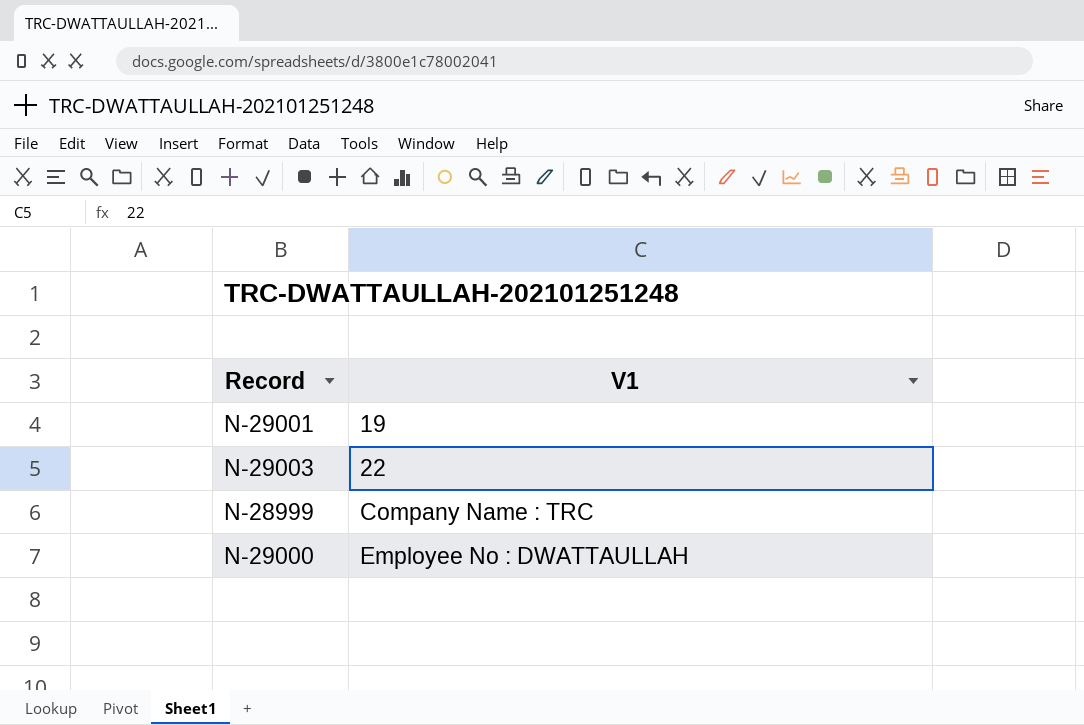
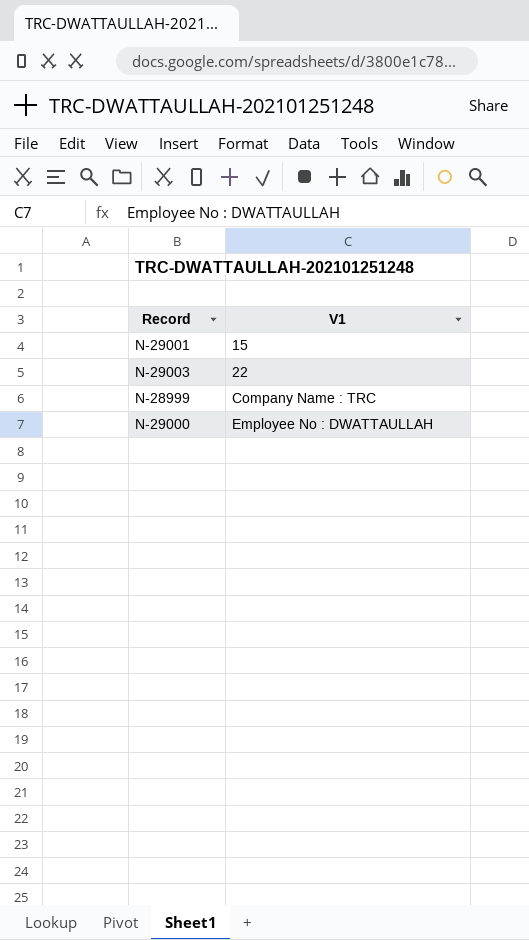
N-29001 | V1: 19 -> 15

